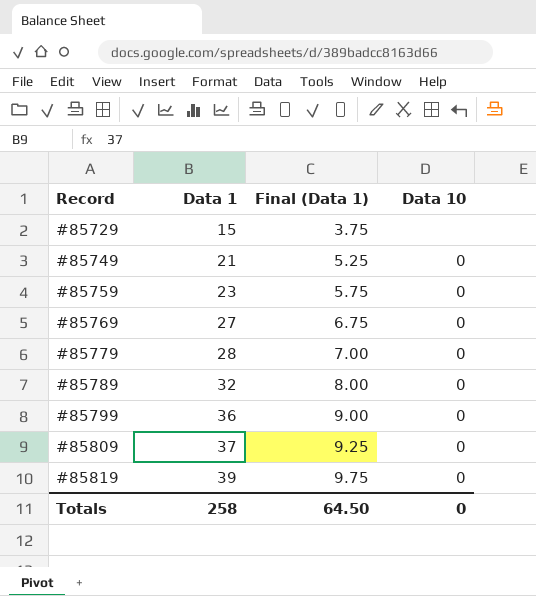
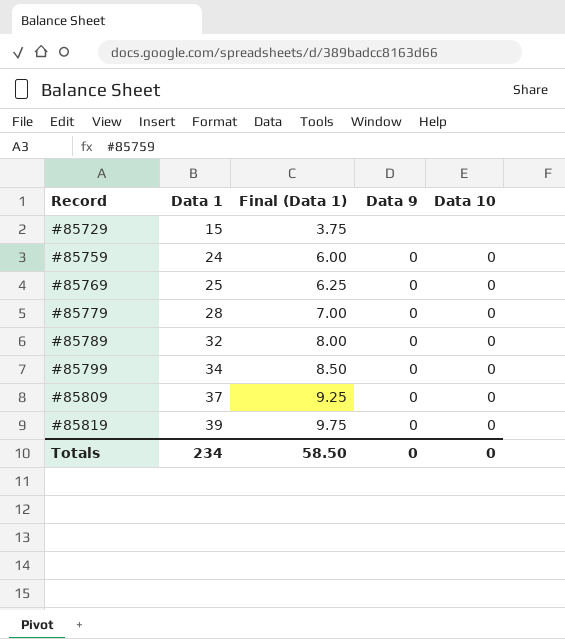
column Data 9 | position: none -> 4
row #85749: 21 | 5.25 | 0 -> none
#85759 | Data 1: 23 -> 24
#85759 | Final (Data 1): 5.75 -> 6.00
#85769 | Data 1: 27 -> 25
#85769 | Final (Data 1): 6.75 -> 6.25
#85799 | Data 1: 36 -> 34
#85799 | Final (Data 1): 9.00 -> 8.50
Totals | Data 1: 258 -> 234
Totals | Final (Data 1): 64.50 -> 58.50

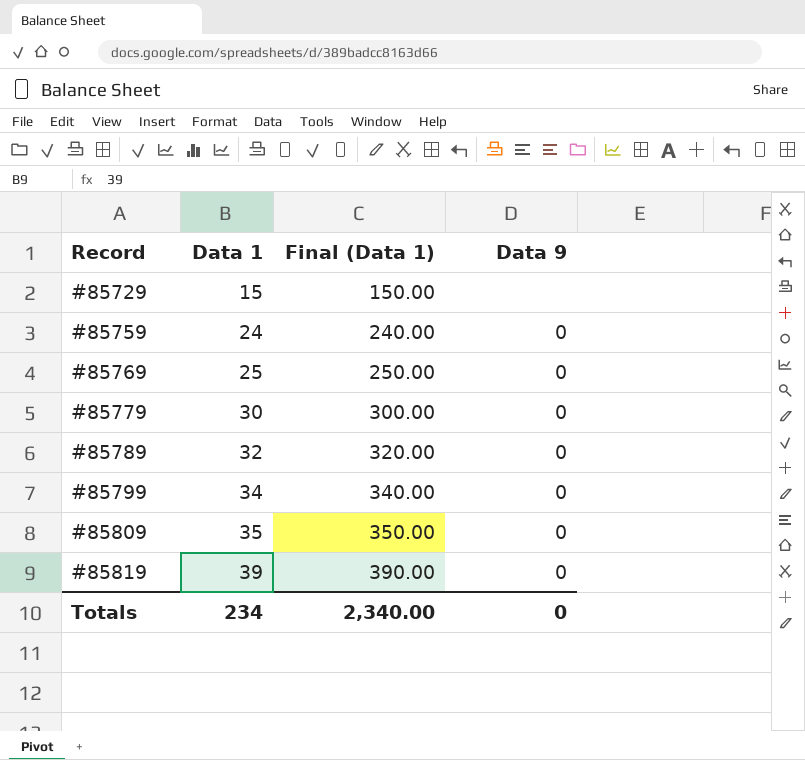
column Data 10 | position: 5 -> none
column Final (Data 1) | formula: [Data 1] * 0.25 -> [Data 1] * 10
#85779 | Data 1: 28 -> 30
#85809 | Data 1: 37 -> 35
Totals | Final (Data 1): 58.50 -> 2,340.00

